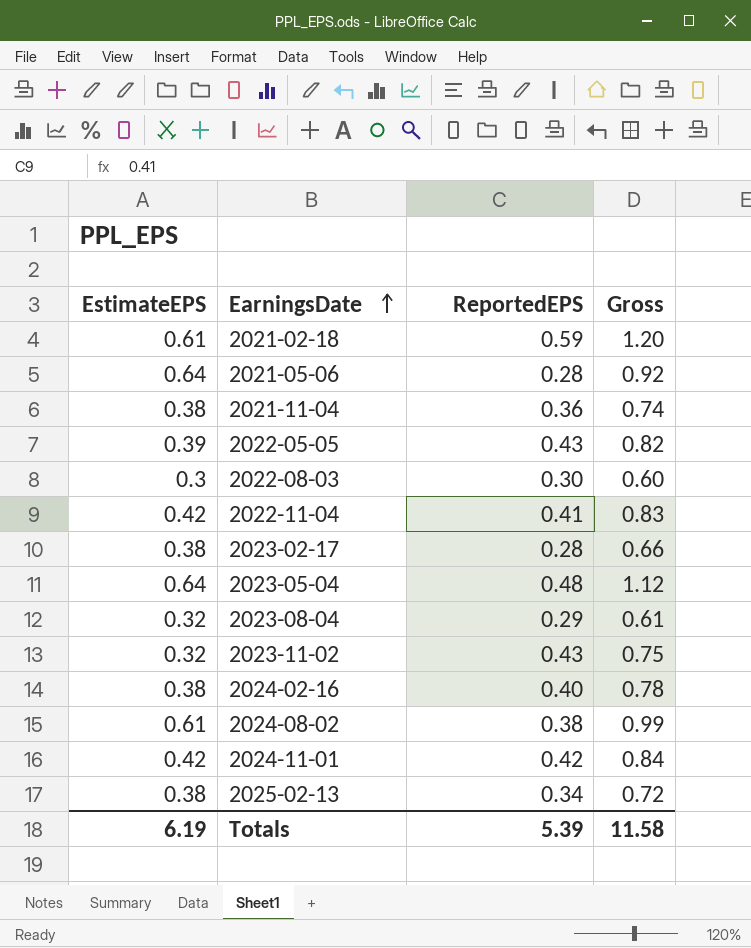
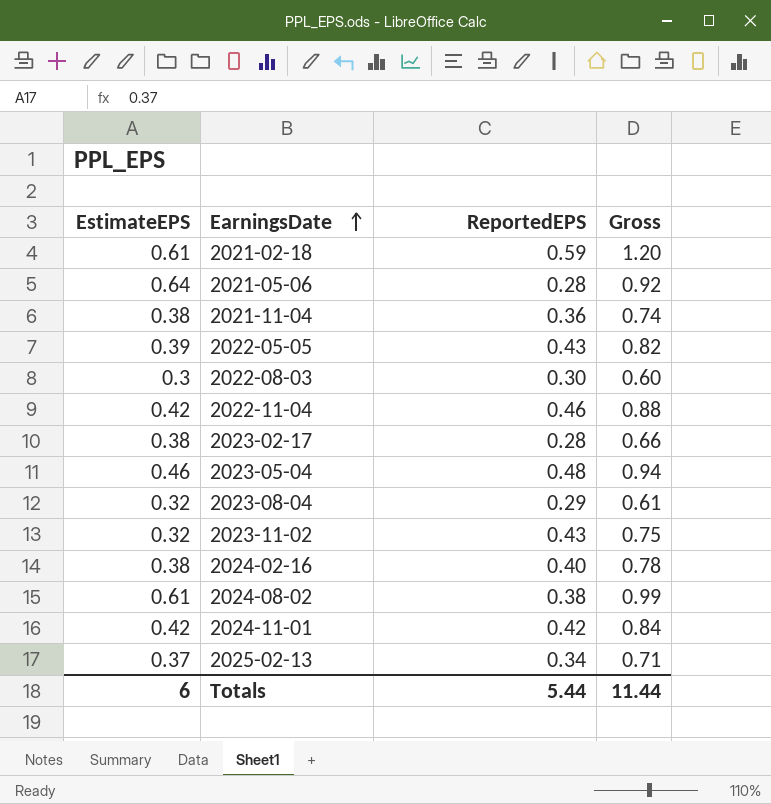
2022-11-04 | ReportedEPS: 0.41 -> 0.46
2022-11-04 | Gross: 0.83 -> 0.88
2023-05-04 | EstimateEPS: 0.64 -> 0.46
2023-05-04 | Gross: 1.12 -> 0.94
2025-02-13 | EstimateEPS: 0.38 -> 0.37
2025-02-13 | Gross: 0.72 -> 0.71
Totals | EstimateEPS: 6.19 -> 6
Totals | ReportedEPS: 5.39 -> 5.44
Totals | Gross: 11.58 -> 11.44

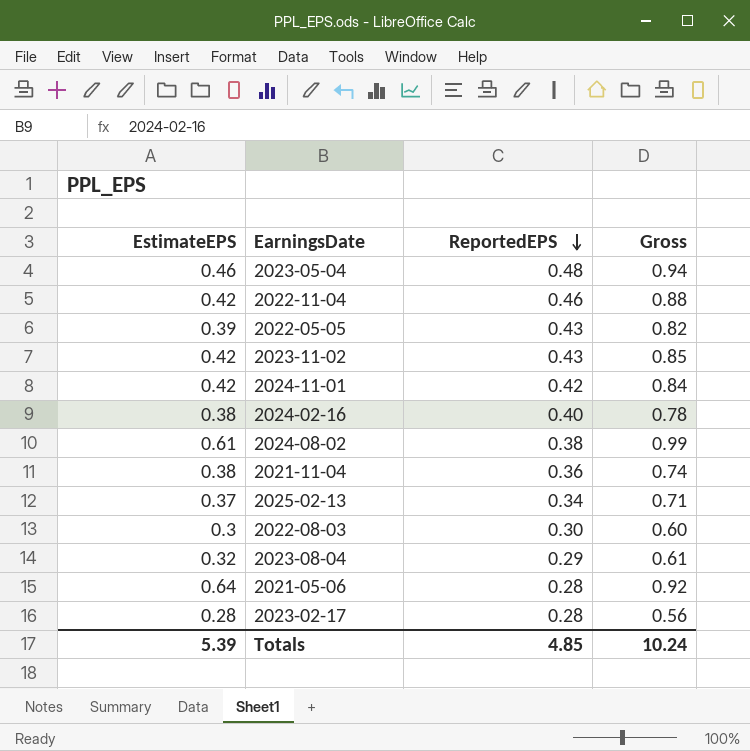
row order: EarningsDate ascending -> ReportedEPS descending
row 2021-02-18: 0.61 | 0.59 | 1.20 -> none
2023-11-02 | EstimateEPS: 0.32 -> 0.42
2023-11-02 | Gross: 0.75 -> 0.85
2023-02-17 | EstimateEPS: 0.38 -> 0.28
2023-02-17 | Gross: 0.66 -> 0.56
Totals | EstimateEPS: 6 -> 5.39
Totals | ReportedEPS: 5.44 -> 4.85
Totals | Gross: 11.44 -> 10.24

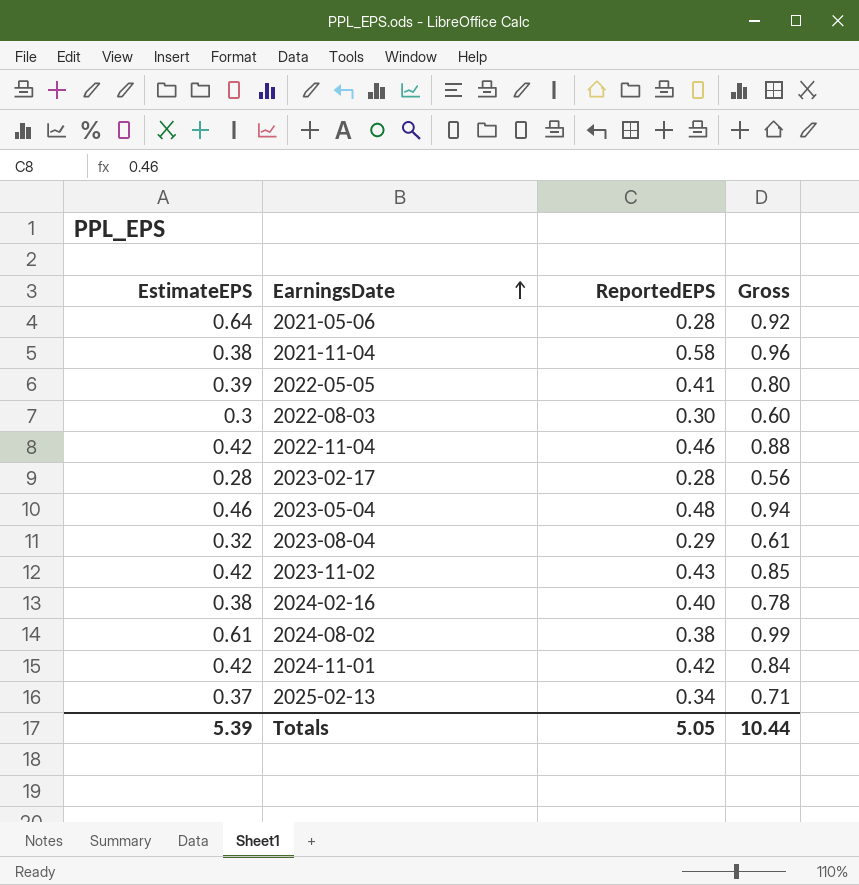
row order: ReportedEPS descending -> EarningsDate ascending
2021-11-04 | ReportedEPS: 0.36 -> 0.58
2021-11-04 | Gross: 0.74 -> 0.96
2022-05-05 | ReportedEPS: 0.43 -> 0.41
2022-05-05 | Gross: 0.82 -> 0.80
Totals | ReportedEPS: 4.85 -> 5.05
Totals | Gross: 10.24 -> 10.44

